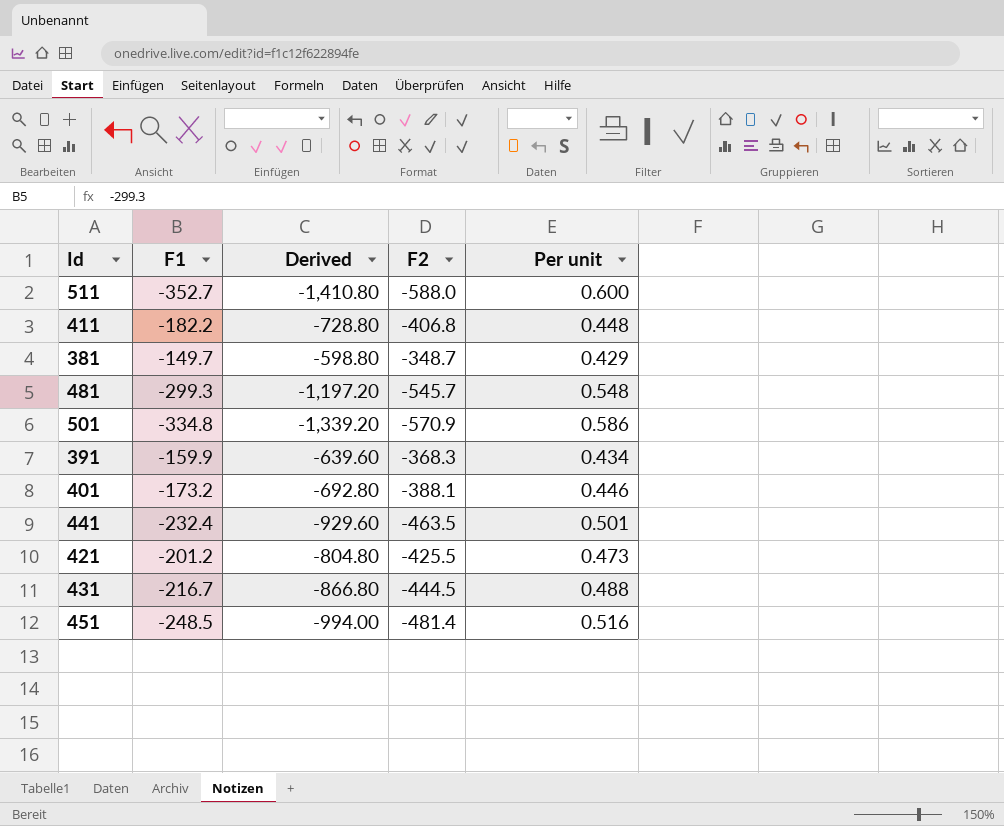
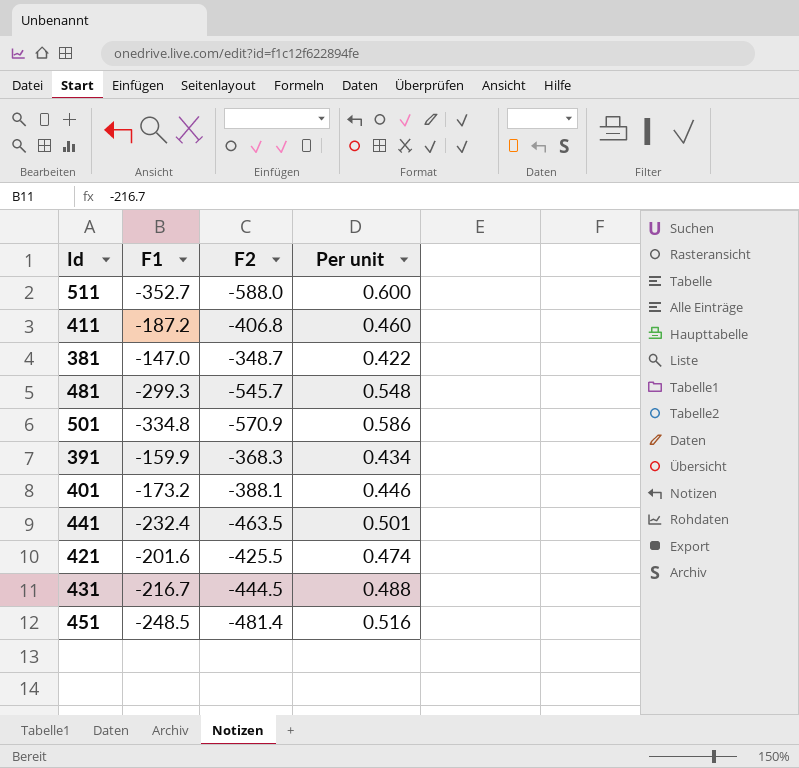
column Derived | formula: [F1] * 4 -> none
411 | F1: -182.2 -> -187.2
411 | Per unit: 0.448 -> 0.460
381 | F1: -149.7 -> -147.0
381 | Per unit: 0.429 -> 0.422
421 | F1: -201.2 -> -201.6
421 | Per unit: 0.473 -> 0.474

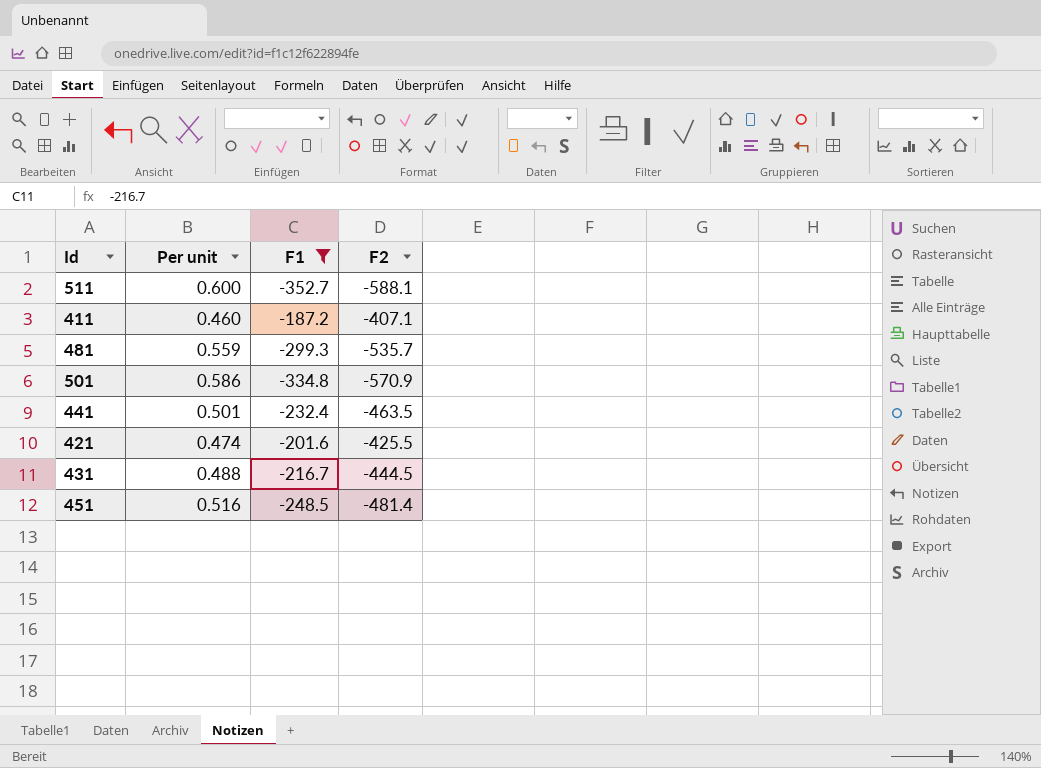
filter: none -> F1 <= -187.2
column Per unit | position: 4 -> 2
511 | F2: -588.0 -> -588.1
411 | F2: -406.8 -> -407.1
481 | Per unit: 0.548 -> 0.559
481 | F2: -545.7 -> -535.7

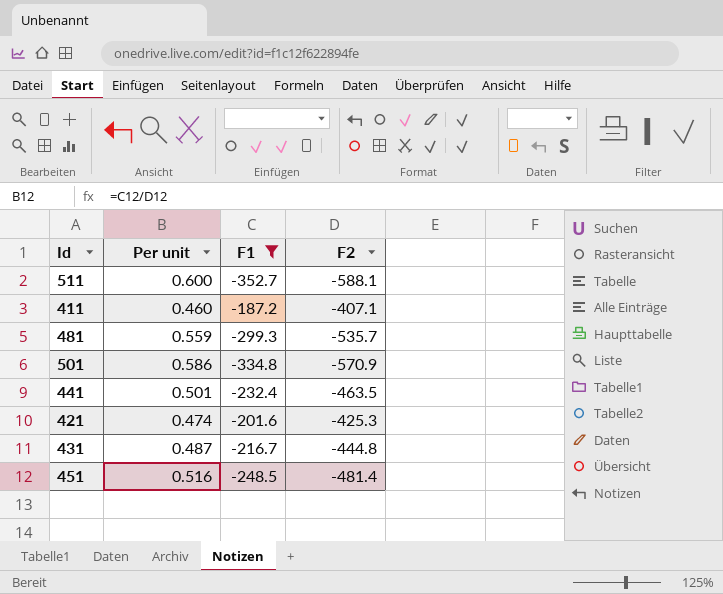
421 | F2: -425.5 -> -425.3
431 | Per unit: 0.488 -> 0.487
431 | F2: -444.5 -> -444.8

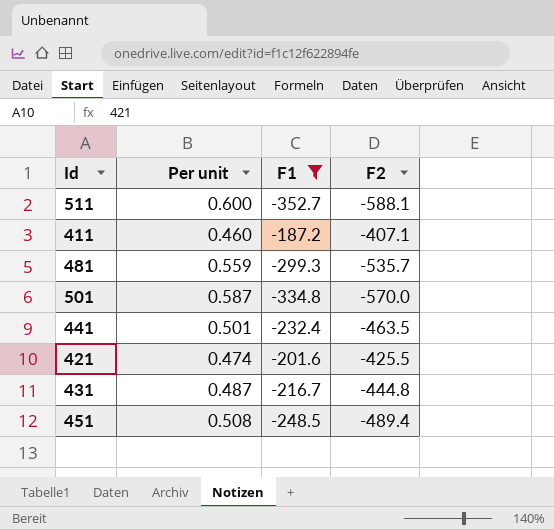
501 | Per unit: 0.586 -> 0.587
501 | F2: -570.9 -> -570.0
421 | F2: -425.3 -> -425.5
451 | Per unit: 0.516 -> 0.508
451 | F2: -481.4 -> -489.4

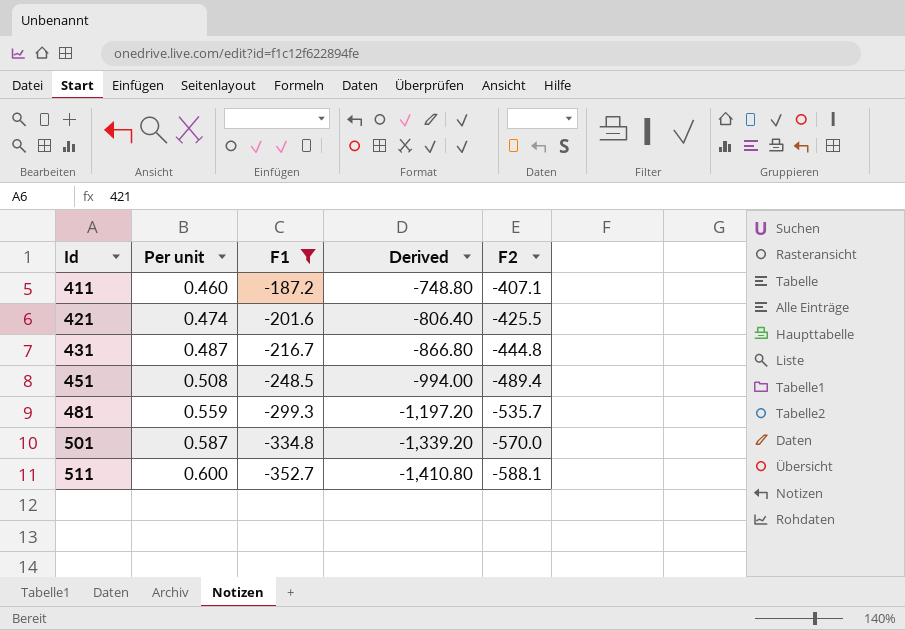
row order: none -> Id ascending
column Derived | formula: none -> [F1] * 4
row 441: 0.501 | -232.4 | -463.5 -> none

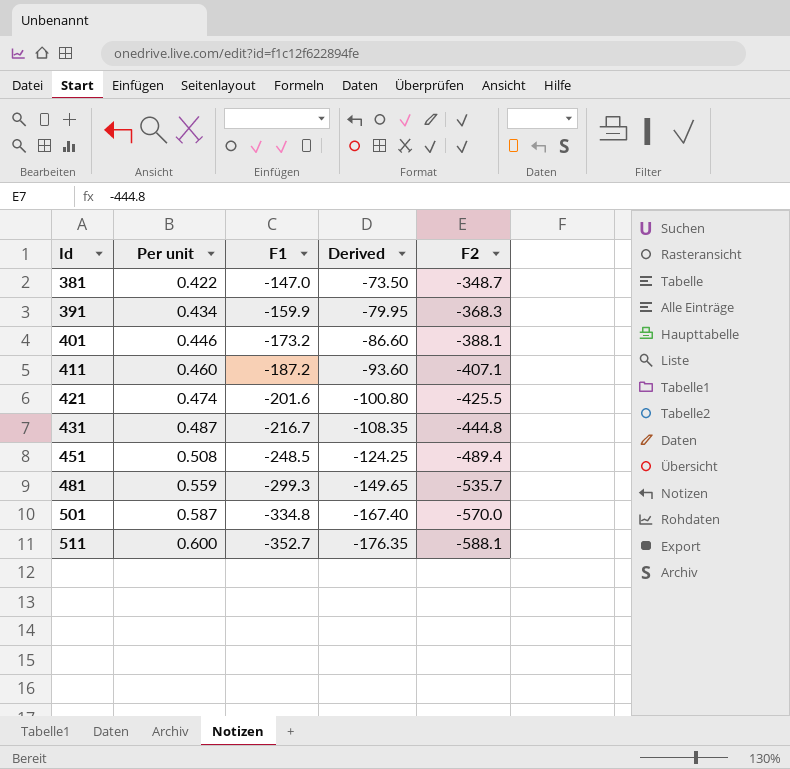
filter: F1 <= -187.2 -> none
column Derived | formula: [F1] * 4 -> [F1] * 0.5

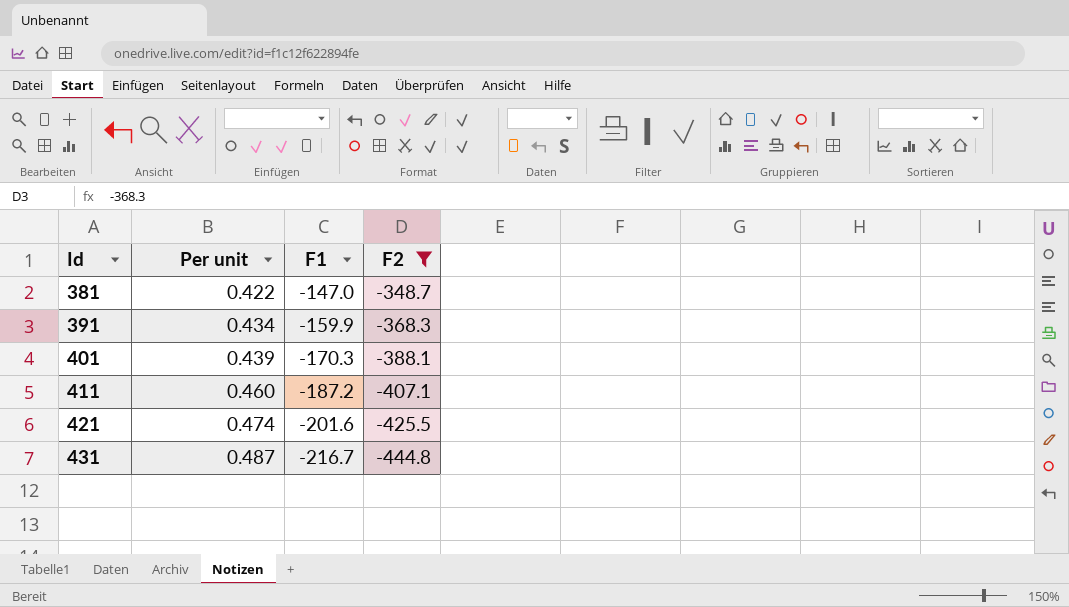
filter: none -> F2 >= -444.8
column Derived | formula: [F1] * 0.5 -> none
401 | Per unit: 0.446 -> 0.439
401 | F1: -173.2 -> -170.3

